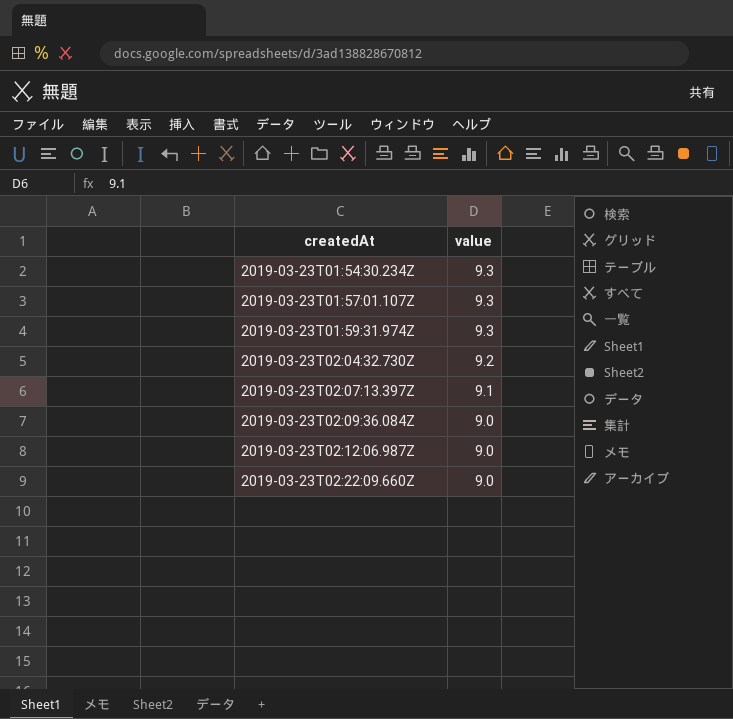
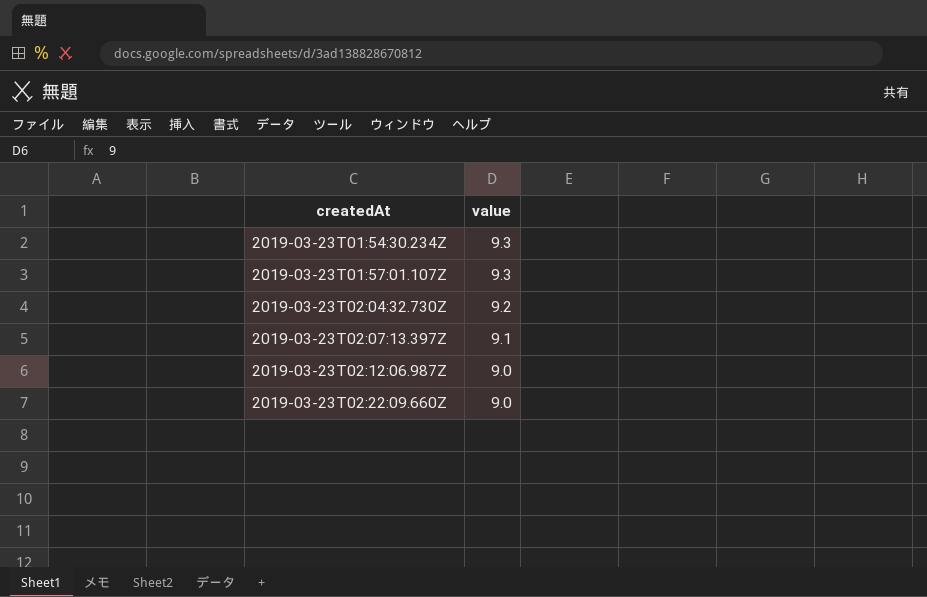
row 2019-03-23T01:59:31.974Z: 9.3 -> none
row 2019-03-23T02:09:36.084Z: 9.0 -> none

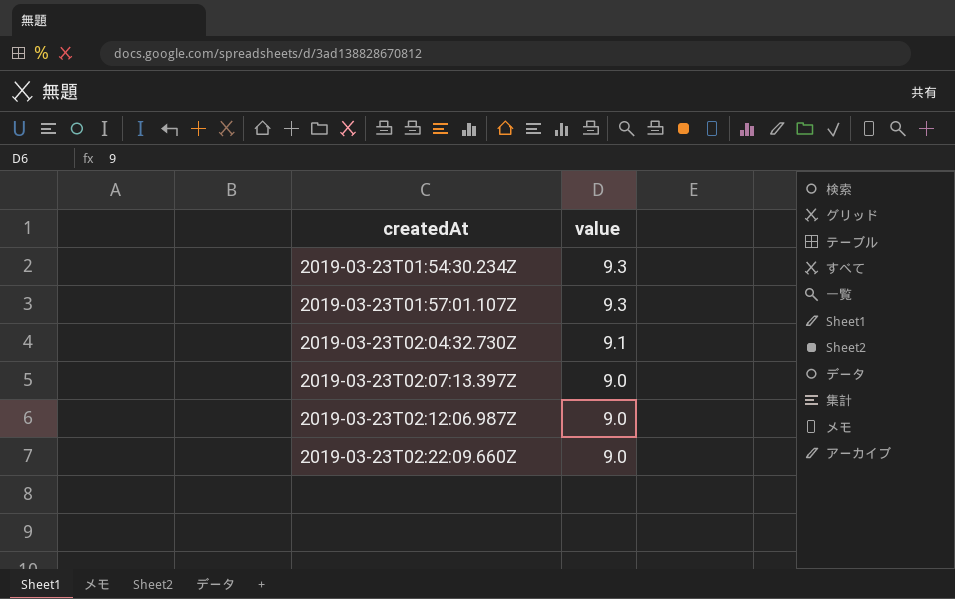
2019-03-23T02:04:32.730Z | value: 9.2 -> 9.1
2019-03-23T02:07:13.397Z | value: 9.1 -> 9.0

